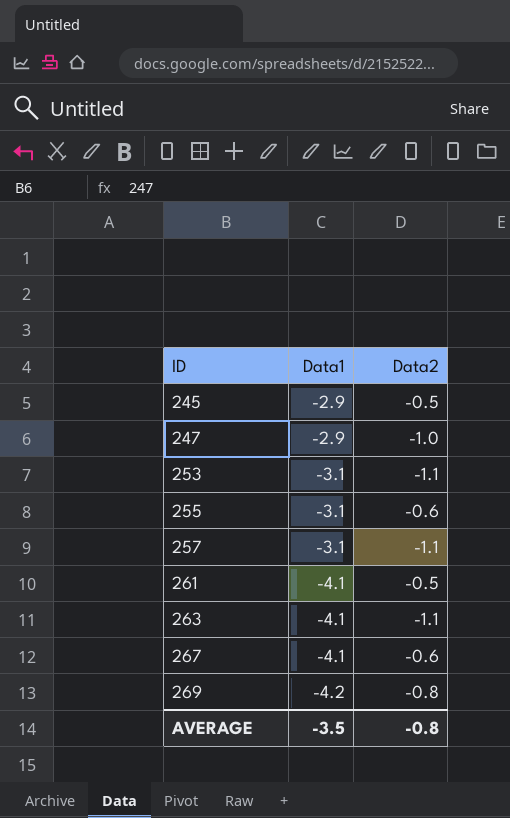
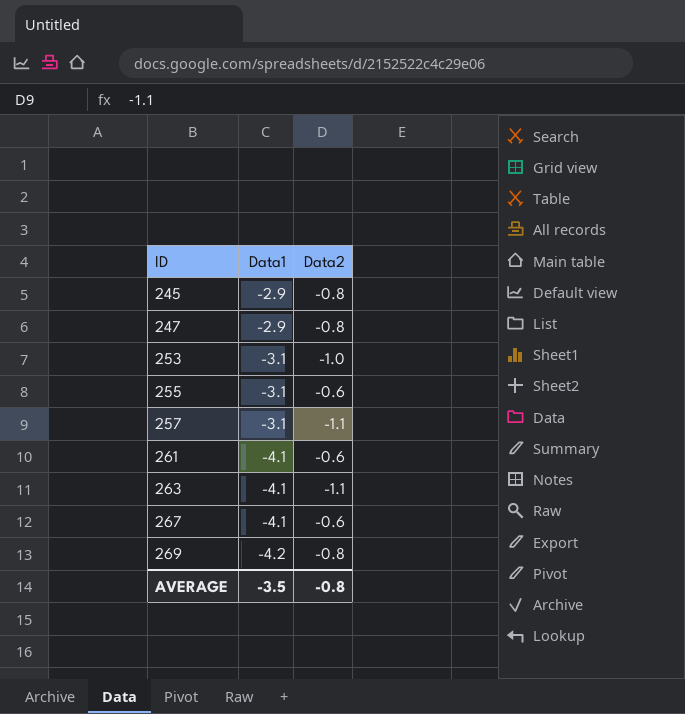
245 | Data2: -0.5 -> -0.8
247 | Data2: -1.0 -> -0.8
253 | Data2: -1.1 -> -1.0
261 | Data2: -0.5 -> -0.6

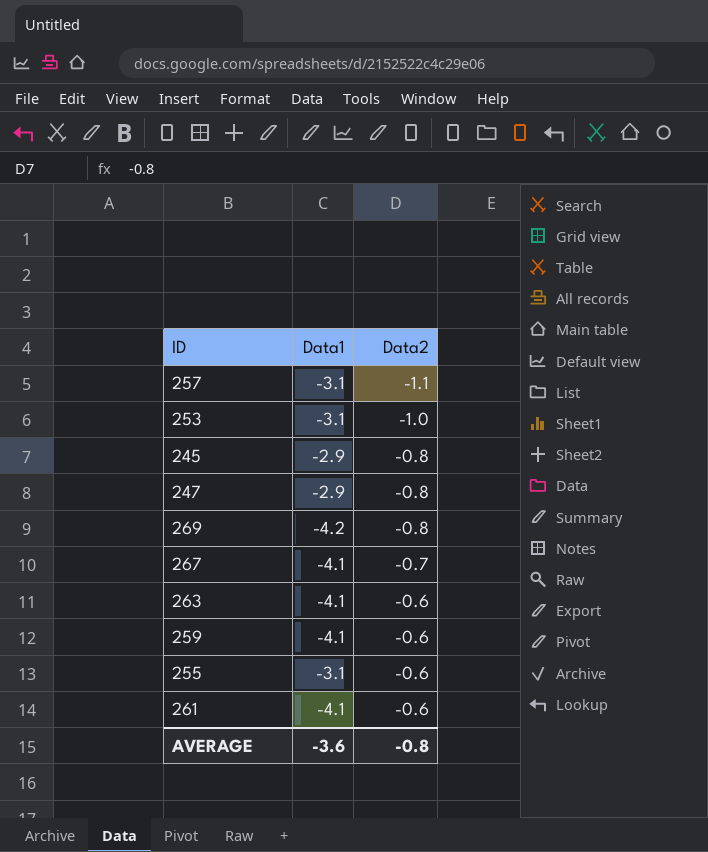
row order: ID ascending -> Data2 ascending
267 | Data2: -0.6 -> -0.7
263 | Data2: -1.1 -> -0.6
row 259: none -> -4.1 | -0.6
AVERAGE | Data1: -3.5 -> -3.6

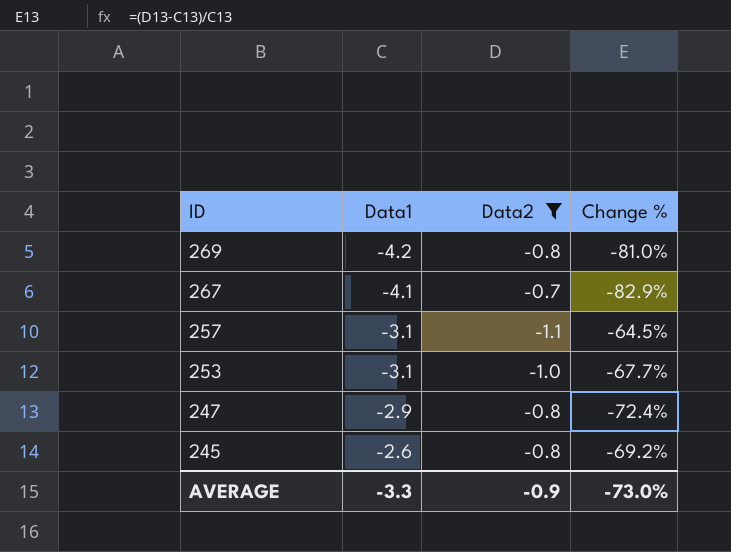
filter: none -> Data2 != -0.6
row order: Data2 ascending -> ID descending
column Change % | formula: none -> ([Data2] - [Data1]) / [Data1]
245 | Data1: -2.9 -> -2.6
AVERAGE | Data1: -3.6 -> -3.3
AVERAGE | Data2: -0.8 -> -0.9

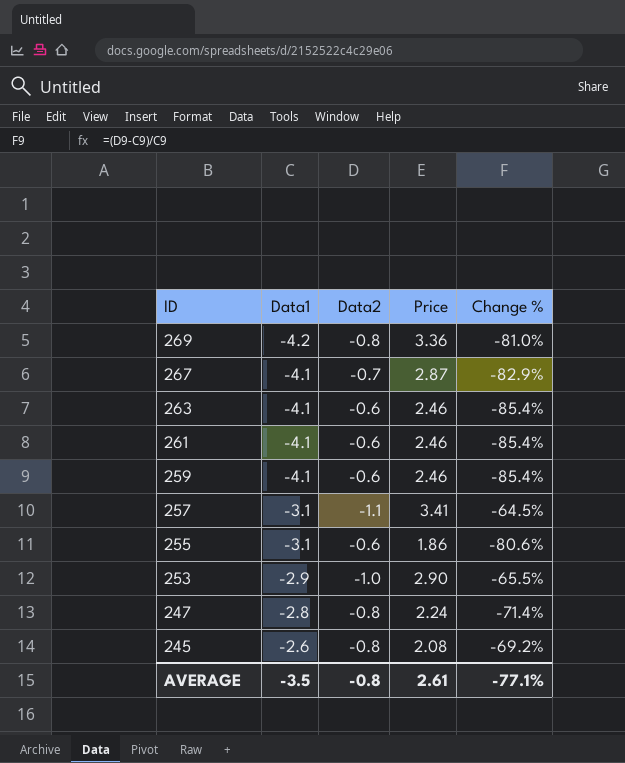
filter: Data2 != -0.6 -> none
column Price | formula: none -> [Data1] * [Data2]
253 | Data1: -3.1 -> -2.9
253 | Change %: -67.7% -> -65.5%
247 | Data1: -2.9 -> -2.8
247 | Change %: -72.4% -> -71.4%
AVERAGE | Data1: -3.3 -> -3.5
AVERAGE | Data2: -0.9 -> -0.8
AVERAGE | Change %: -73.0% -> -77.1%

